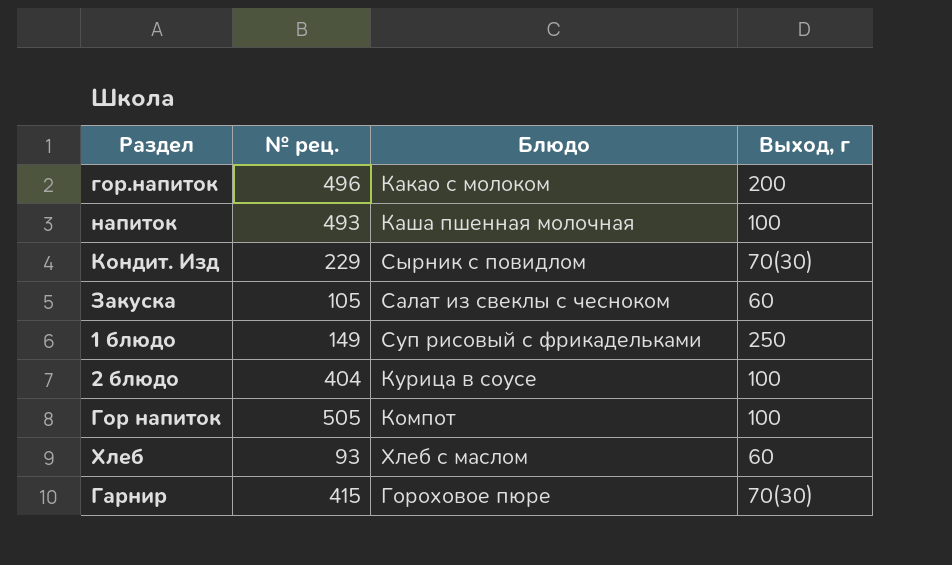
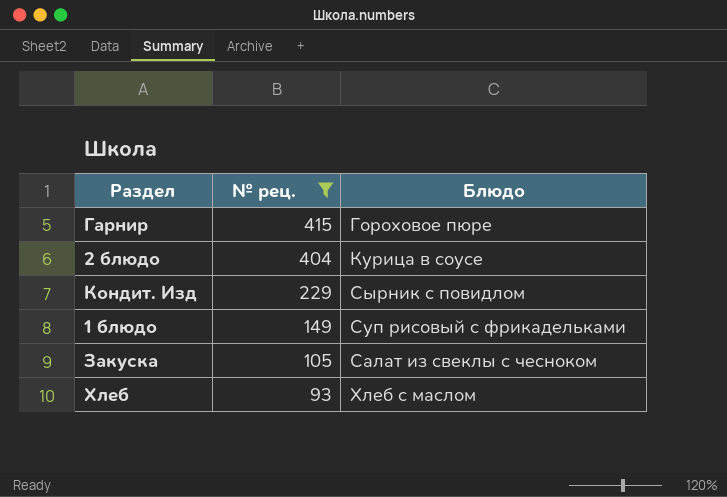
filter: none -> № рец. <= 415
row order: none -> № рец. descending
column Выход, г | position: 4 -> none

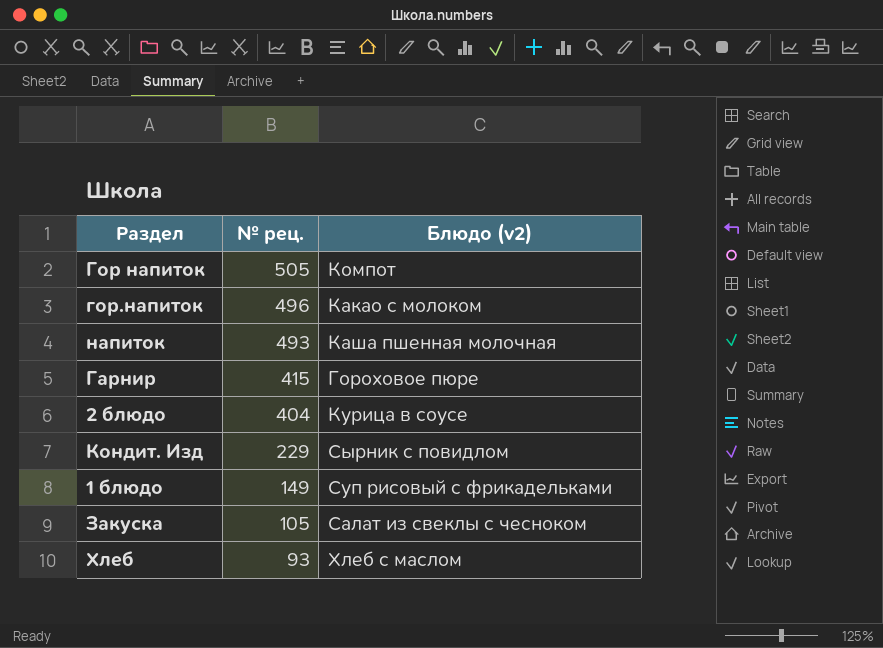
filter: № рец. <= 415 -> none
column name: Блюдо -> Блюдо (v2)

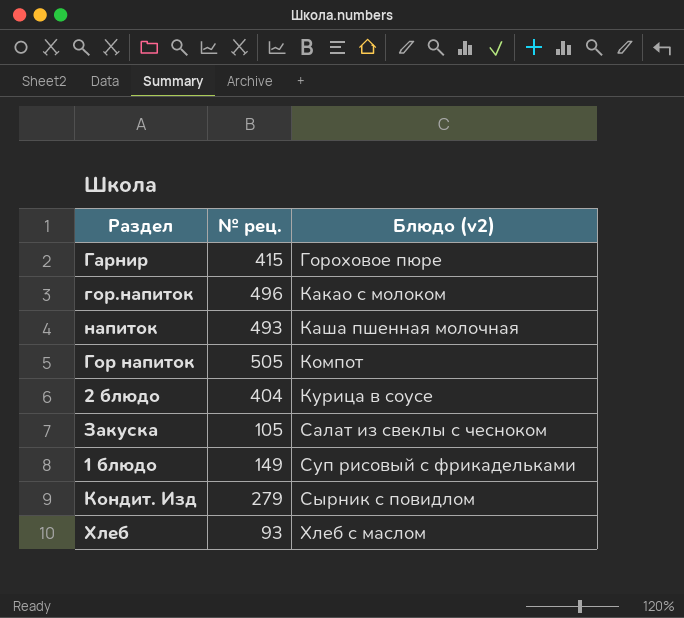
row order: № рец. descending -> Блюдо (v2) ascending
Кондит. Изд | № рец.: 229 -> 279

